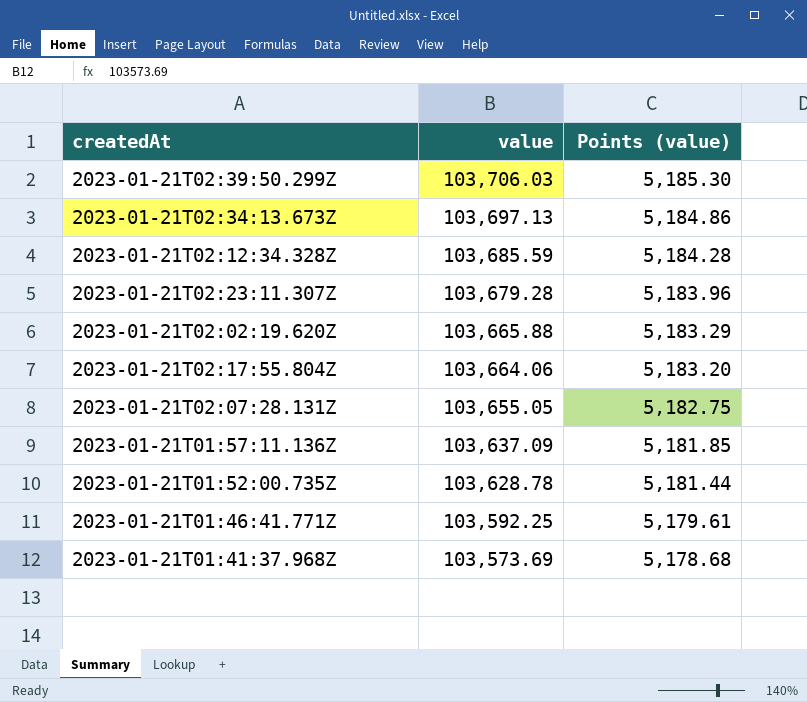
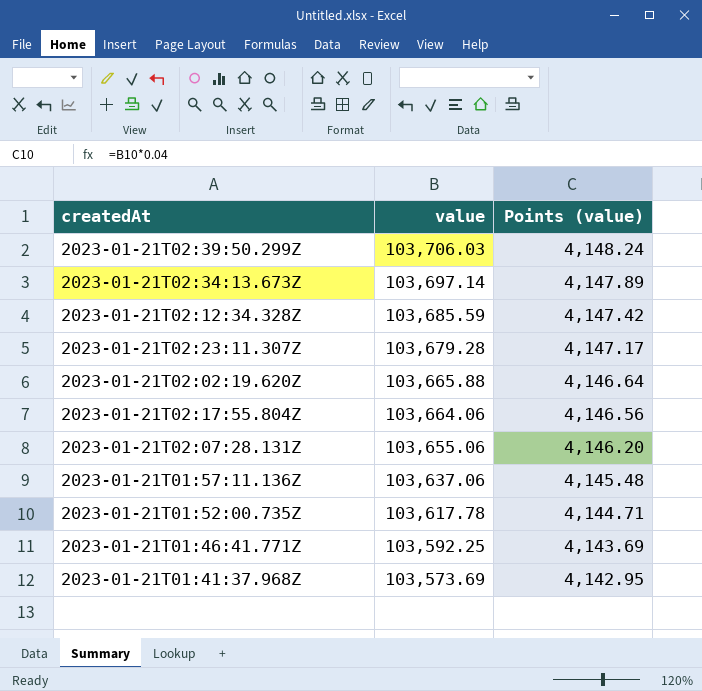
column Points (value) | formula: [value] * 0.05 -> [value] * 0.04
2023-01-21T02:34:13.673Z | value: 103,697.13 -> 103,697.14
2023-01-21T02:07:28.131Z | value: 103,655.05 -> 103,655.06
2023-01-21T01:57:11.136Z | value: 103,637.09 -> 103,637.06
2023-01-21T01:52:00.735Z | value: 103,628.78 -> 103,617.78

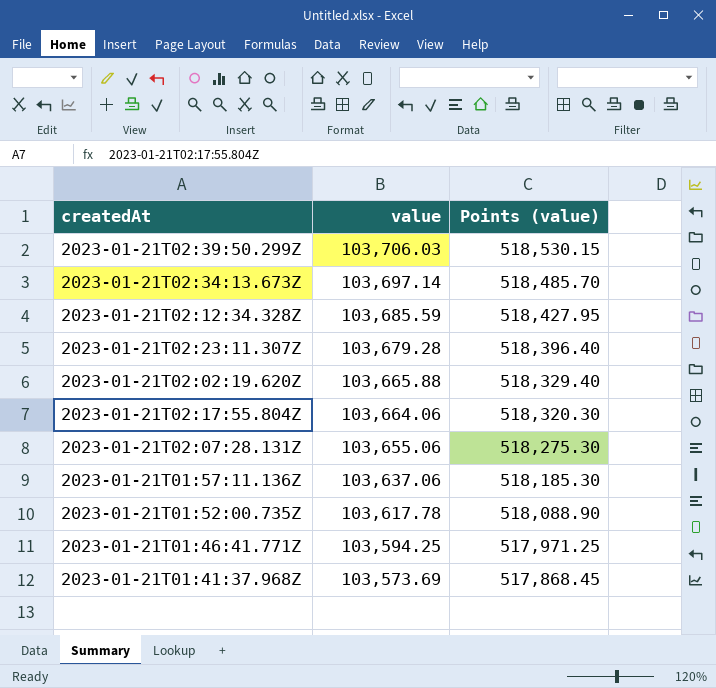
column Points (value) | formula: [value] * 0.04 -> [value] * 5
2023-01-21T01:46:41.771Z | value: 103,592.25 -> 103,594.25

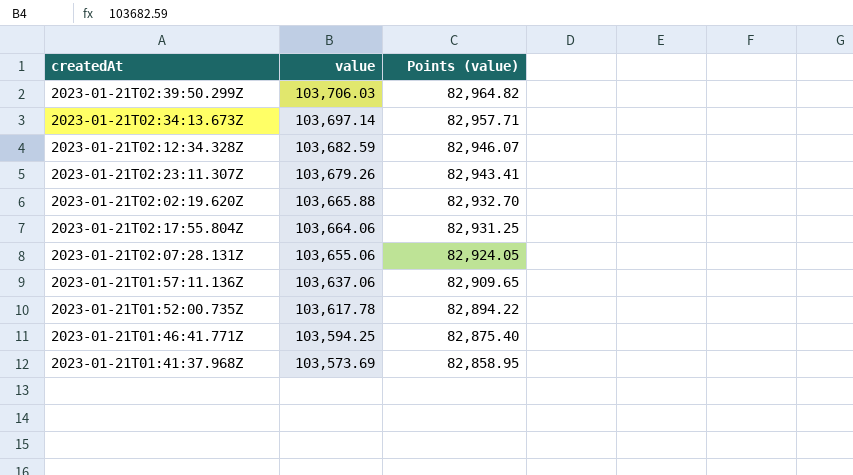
column Points (value) | formula: [value] * 5 -> [value] * 0.8
2023-01-21T02:12:34.328Z | value: 103,685.59 -> 103,682.59
2023-01-21T02:23:11.307Z | value: 103,679.28 -> 103,679.26

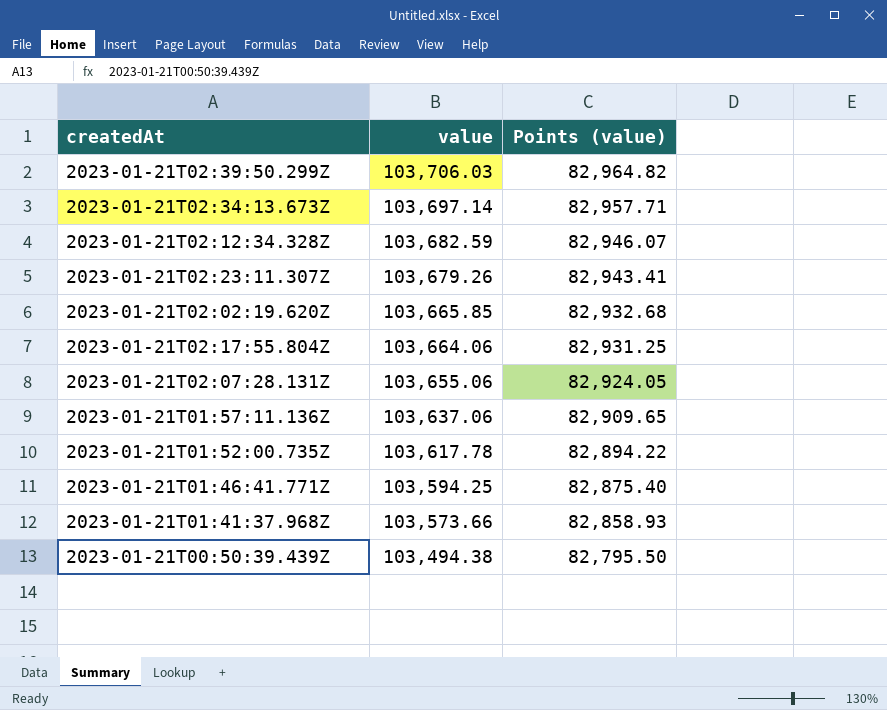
2023-01-21T02:02:19.620Z | value: 103,665.88 -> 103,665.85
2023-01-21T02:02:19.620Z | Points (value): 82,932.70 -> 82,932.68
2023-01-21T01:41:37.968Z | value: 103,573.69 -> 103,573.66
2023-01-21T01:41:37.968Z | Points (value): 82,858.95 -> 82,858.93
row 2023-01-21T00:50:39.439Z: none -> 103,494.38 | 82,795.50

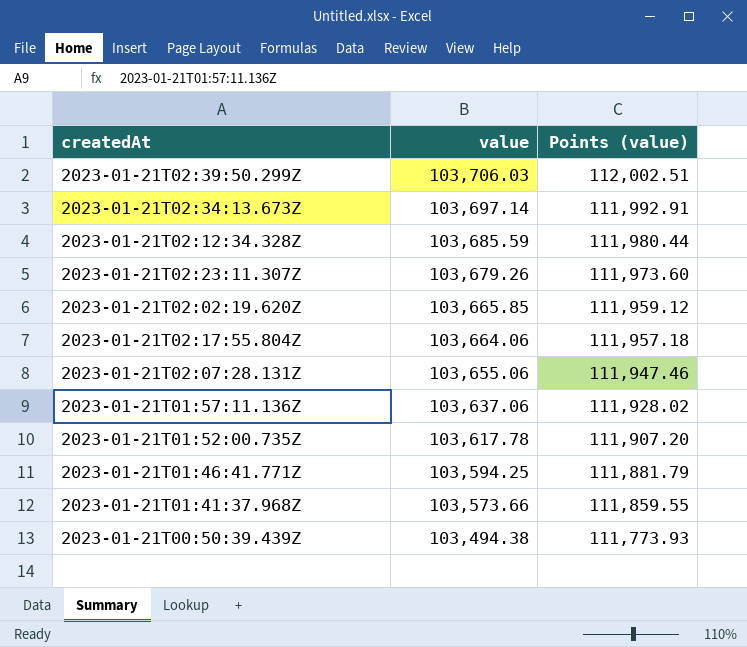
column Points (value) | formula: [value] * 0.8 -> [value] * 1.08
2023-01-21T02:12:34.328Z | value: 103,682.59 -> 103,685.59

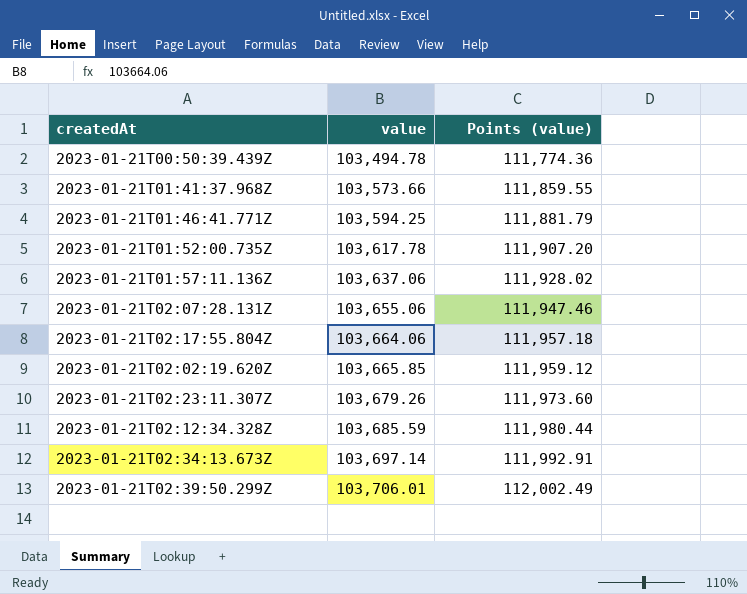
row order: value descending -> value ascending
2023-01-21T00:50:39.439Z | value: 103,494.38 -> 103,494.78
2023-01-21T00:50:39.439Z | Points (value): 111,773.93 -> 111,774.36
2023-01-21T02:39:50.299Z | value: 103,706.03 -> 103,706.01
2023-01-21T02:39:50.299Z | Points (value): 112,002.51 -> 112,002.49

